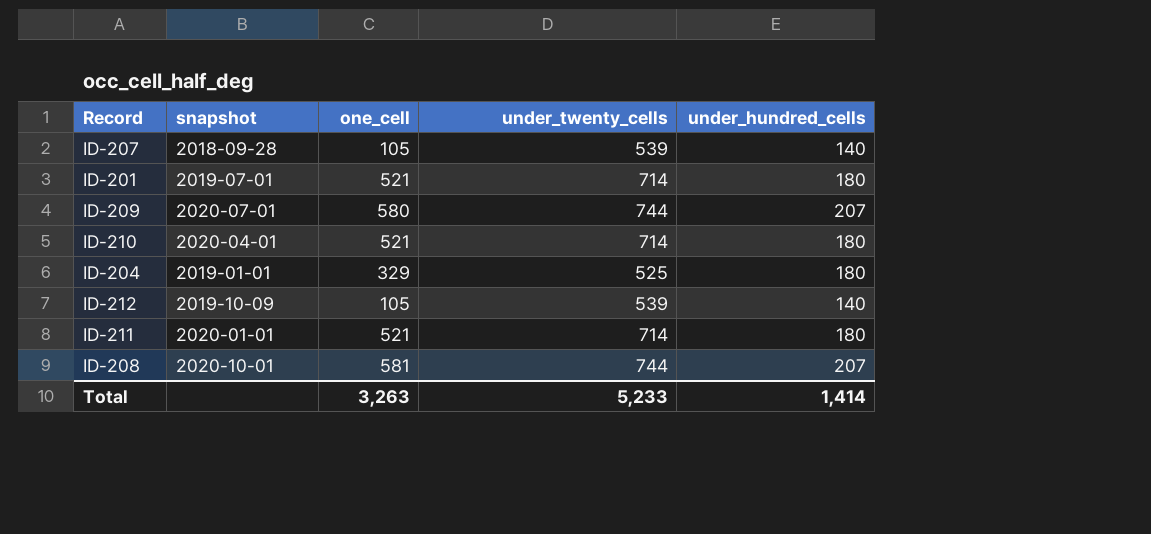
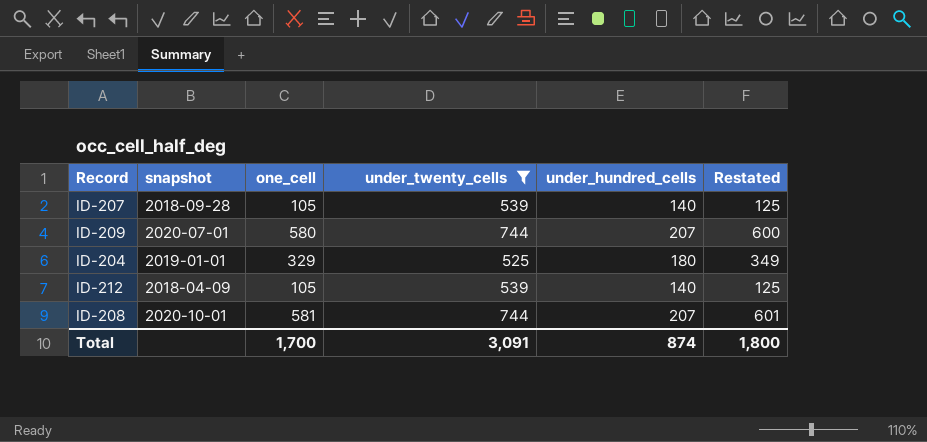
filter: none -> under_twenty_cells != 714
column Restated | formula: none -> [one_cell] + 20
ID-212 | snapshot: 2019-10-09 -> 2018-04-09
Total | one_cell: 3,263 -> 1,700
Total | under_twenty_cells: 5,233 -> 3,091
Total | under_hundred_cells: 1,414 -> 874

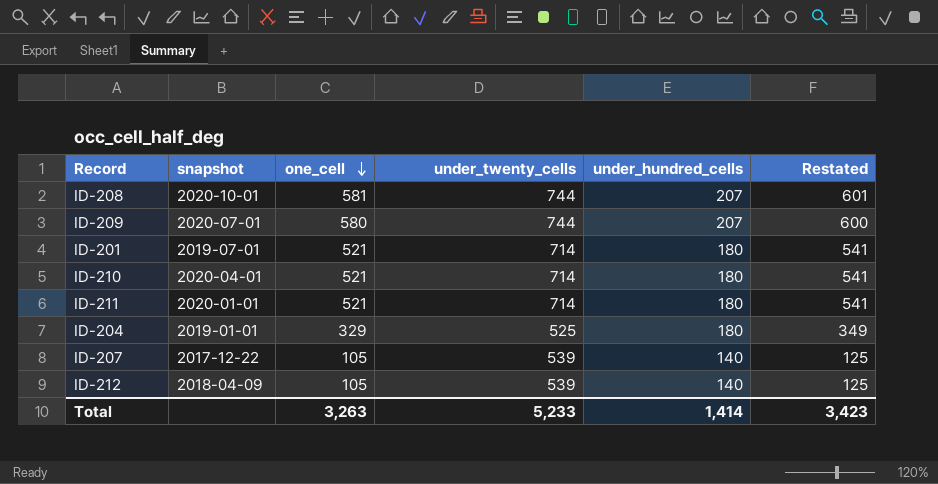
filter: under_twenty_cells != 714 -> none
row order: none -> one_cell descending
ID-207 | snapshot: 2018-09-28 -> 2017-12-22
Total | one_cell: 1,700 -> 3,263
Total | under_twenty_cells: 3,091 -> 5,233
Total | under_hundred_cells: 874 -> 1,414
Total | Restated: 1,800 -> 3,423

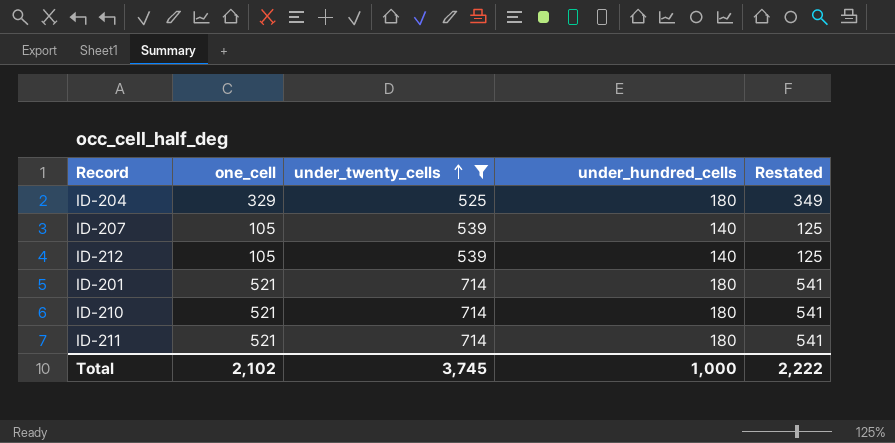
filter: none -> under_twenty_cells != 744
row order: one_cell descending -> under_twenty_cells ascending
column snapshot | position: 2 -> none
Total | one_cell: 3,263 -> 2,102
Total | under_twenty_cells: 5,233 -> 3,745
Total | under_hundred_cells: 1,414 -> 1,000
Total | Restated: 3,423 -> 2,222

